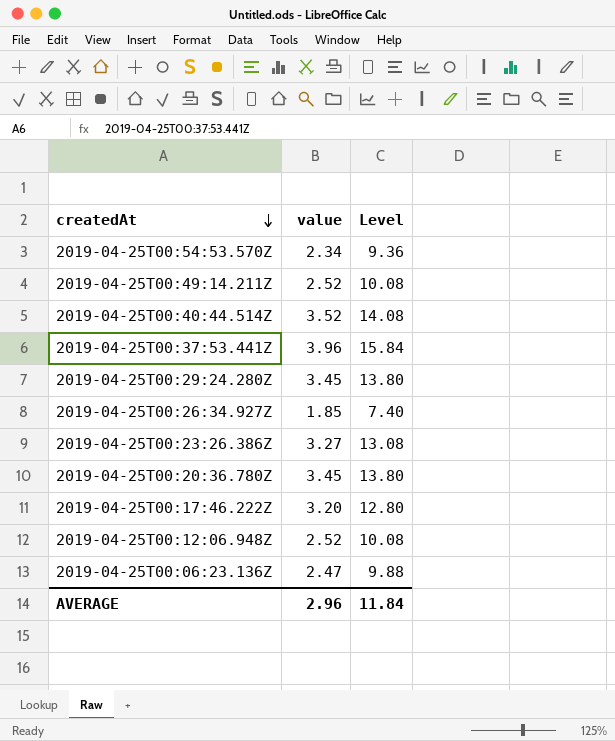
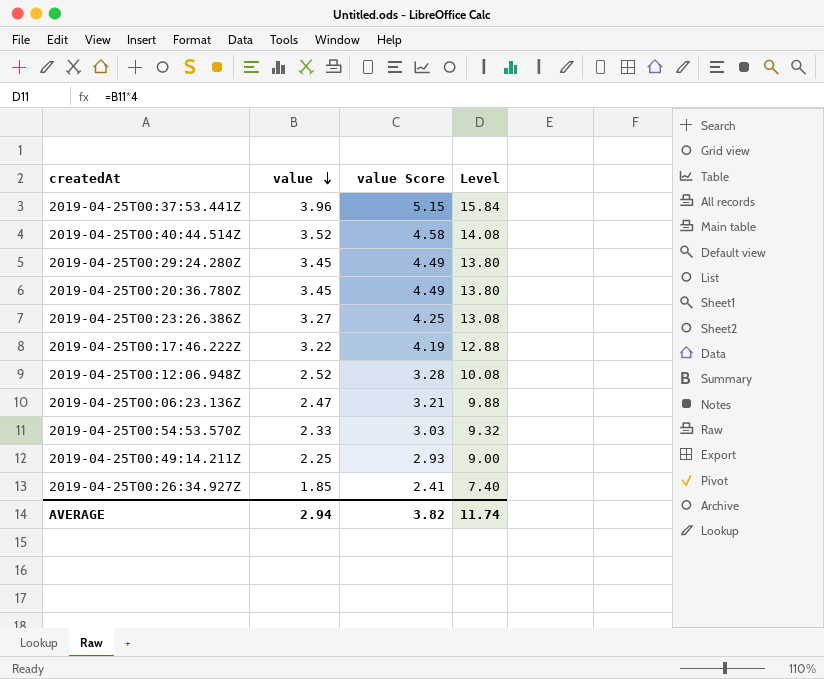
row order: createdAt descending -> value descending
column value Score | formula: none -> [value] * 1.3
2019-04-25T00:17:46.222Z | value: 3.20 -> 3.22
2019-04-25T00:17:46.222Z | Level: 12.80 -> 12.88
2019-04-25T00:54:53.570Z | value: 2.34 -> 2.33
2019-04-25T00:54:53.570Z | Level: 9.36 -> 9.32
2019-04-25T00:49:14.211Z | value: 2.52 -> 2.25
2019-04-25T00:49:14.211Z | Level: 10.08 -> 9.00
AVERAGE | value: 2.96 -> 2.94
AVERAGE | Level: 11.84 -> 11.74

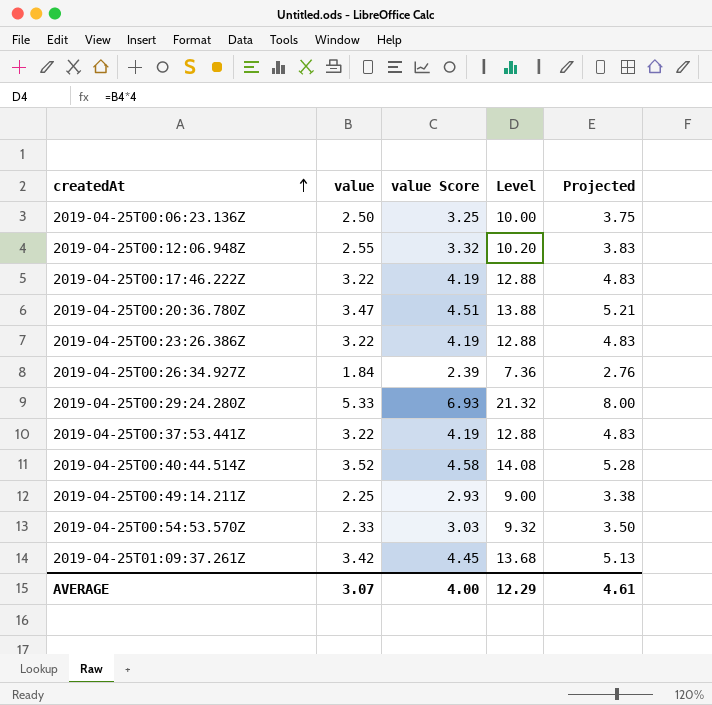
row order: value descending -> createdAt ascending
column Projected | formula: none -> [value] * 1.5
2019-04-25T00:06:23.136Z | value: 2.47 -> 2.50
2019-04-25T00:06:23.136Z | value Score: 3.21 -> 3.25
2019-04-25T00:06:23.136Z | Level: 9.88 -> 10.00
2019-04-25T00:12:06.948Z | value: 2.52 -> 2.55
2019-04-25T00:12:06.948Z | value Score: 3.28 -> 3.32
2019-04-25T00:12:06.948Z | Level: 10.08 -> 10.20
2019-04-25T00:20:36.780Z | value: 3.45 -> 3.47
2019-04-25T00:20:36.780Z | value Score: 4.49 -> 4.51
2019-04-25T00:20:36.780Z | Level: 13.80 -> 13.88
2019-04-25T00:23:26.386Z | value: 3.27 -> 3.22
2019-04-25T00:23:26.386Z | value Score: 4.25 -> 4.19
2019-04-25T00:23:26.386Z | Level: 13.08 -> 12.88
2019-04-25T00:26:34.927Z | value: 1.85 -> 1.84
2019-04-25T00:26:34.927Z | value Score: 2.41 -> 2.39
2019-04-25T00:26:34.927Z | Level: 7.40 -> 7.36
2019-04-25T00:29:24.280Z | value: 3.45 -> 5.33
2019-04-25T00:29:24.280Z | value Score: 4.49 -> 6.93
2019-04-25T00:29:24.280Z | Level: 13.80 -> 21.32
2019-04-25T00:37:53.441Z | value: 3.96 -> 3.22
2019-04-25T00:37:53.441Z | value Score: 5.15 -> 4.19
2019-04-25T00:37:53.441Z | Level: 15.84 -> 12.88
row 2019-04-25T01:09:37.261Z: none -> 3.42 | 4.45 | 13.68 | 5.13
AVERAGE | value: 2.94 -> 3.07
AVERAGE | value Score: 3.82 -> 4.00
AVERAGE | Level: 11.74 -> 12.29

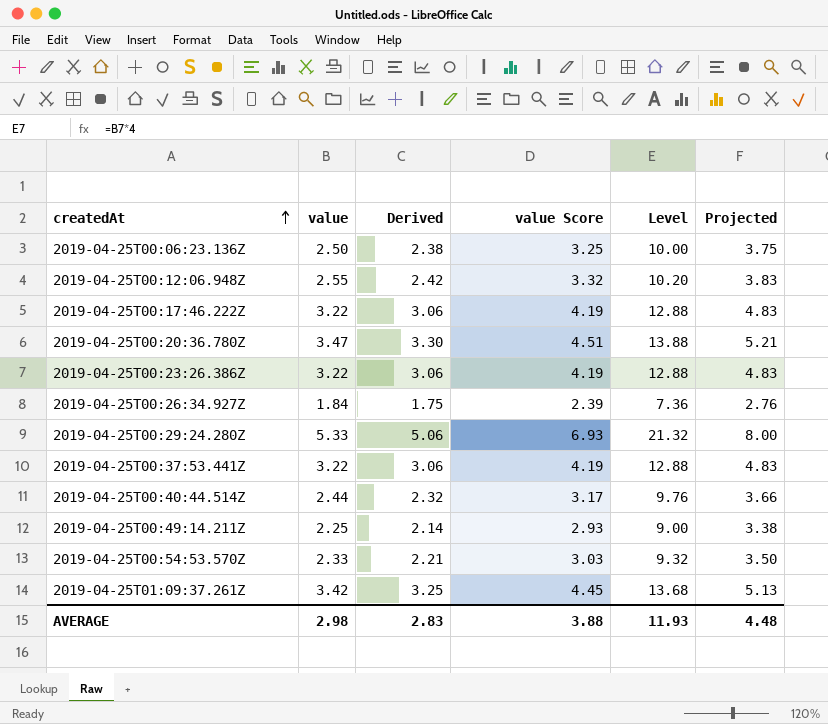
column Derived | formula: none -> [value] * 0.95
2019-04-25T00:40:44.514Z | value: 3.52 -> 2.44
2019-04-25T00:40:44.514Z | value Score: 4.58 -> 3.17
2019-04-25T00:40:44.514Z | Level: 14.08 -> 9.76
2019-04-25T00:40:44.514Z | Projected: 5.28 -> 3.66
AVERAGE | value: 3.07 -> 2.98
AVERAGE | value Score: 4.00 -> 3.88
AVERAGE | Level: 12.29 -> 11.93
AVERAGE | Projected: 4.61 -> 4.48

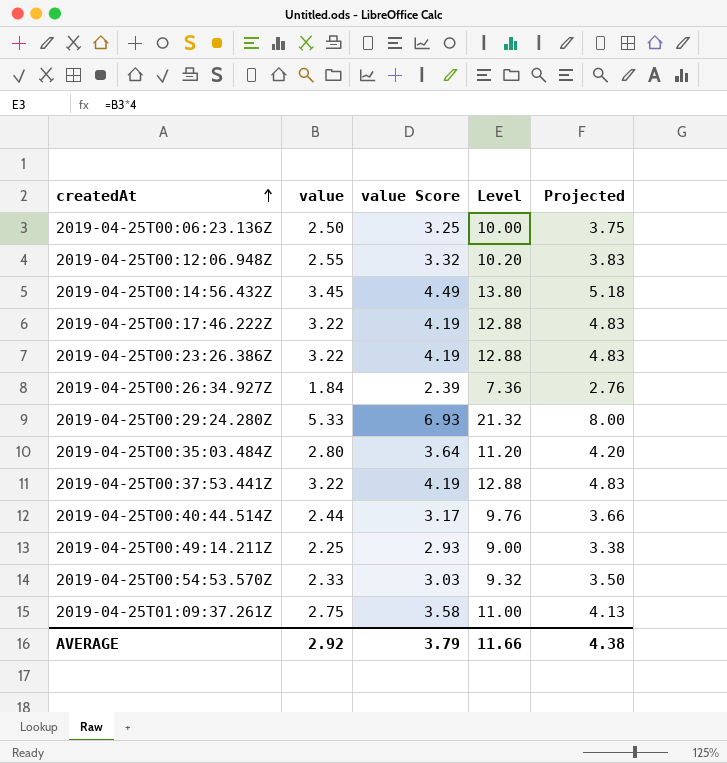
column Derived | formula: [value] * 0.95 -> none
row 2019-04-25T00:20:36.780Z: 3.47 | 3.30 | 4.51 | 13.88 | 5.21 -> none
row 2019-04-25T00:14:56.432Z: none -> 3.45 | 4.49 | 13.80 | 5.18
row 2019-04-25T00:35:03.484Z: none -> 2.80 | 3.64 | 11.20 | 4.20
2019-04-25T01:09:37.261Z | value: 3.42 -> 2.75
2019-04-25T01:09:37.261Z | value Score: 4.45 -> 3.58
2019-04-25T01:09:37.261Z | Level: 13.68 -> 11.00
2019-04-25T01:09:37.261Z | Projected: 5.13 -> 4.13
AVERAGE | value: 2.98 -> 2.92
AVERAGE | value Score: 3.88 -> 3.79
AVERAGE | Level: 11.93 -> 11.66
AVERAGE | Projected: 4.48 -> 4.38

